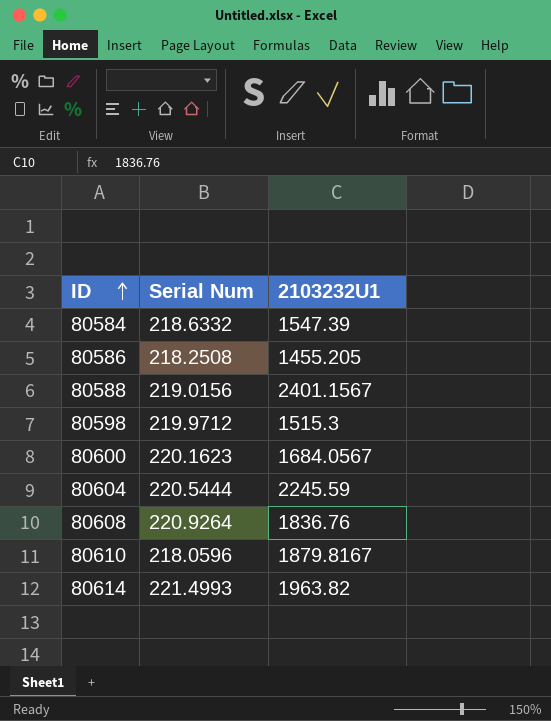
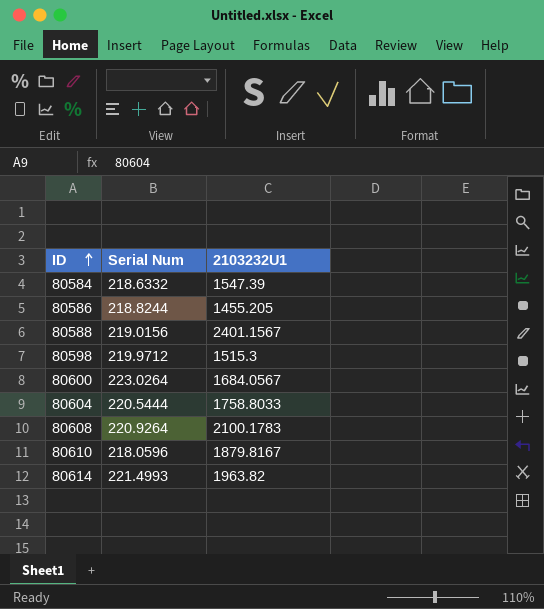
80586 | Serial Num: 218.2508 -> 218.8244
80600 | Serial Num: 220.1623 -> 223.0264
80604 | 2103232U1: 2245.59 -> 1758.8033
80608 | 2103232U1: 1836.76 -> 2100.1783

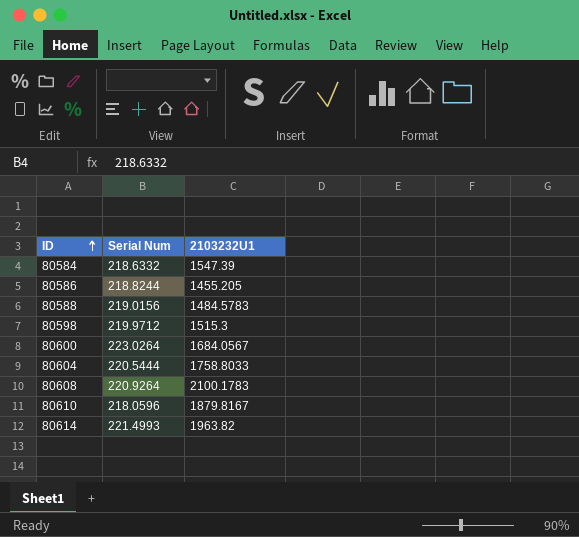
80588 | 2103232U1: 2401.1567 -> 1484.5783

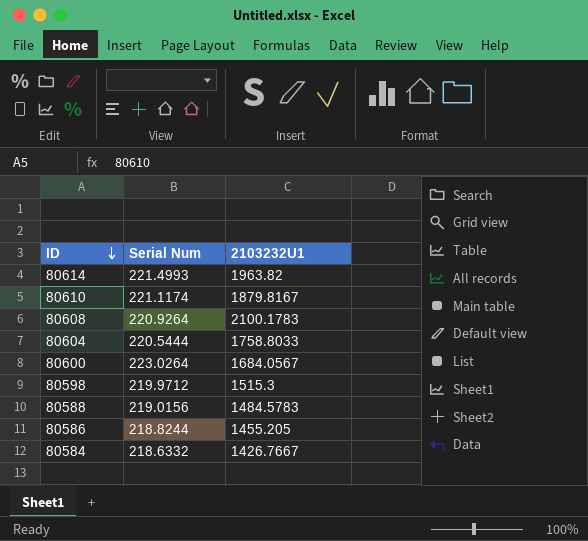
row order: ID ascending -> ID descending
80610 | Serial Num: 218.0596 -> 221.1174
80584 | 2103232U1: 1547.39 -> 1426.7667

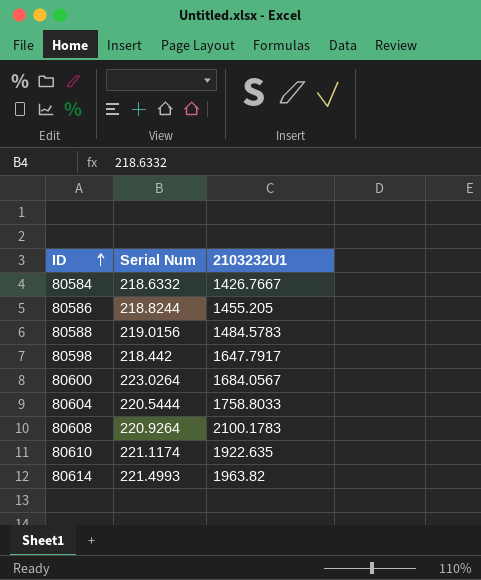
row order: ID descending -> ID ascending
80598 | Serial Num: 219.9712 -> 218.442
80598 | 2103232U1: 1515.3 -> 1647.7917
80610 | 2103232U1: 1879.8167 -> 1922.635

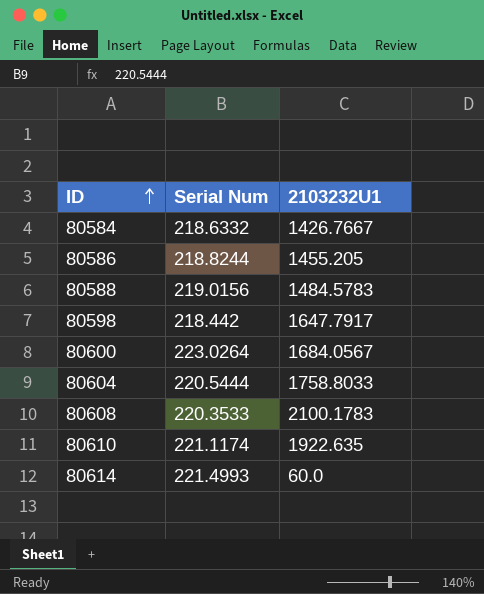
80608 | Serial Num: 220.9264 -> 220.3533
80614 | 2103232U1: 1963.82 -> 60.0

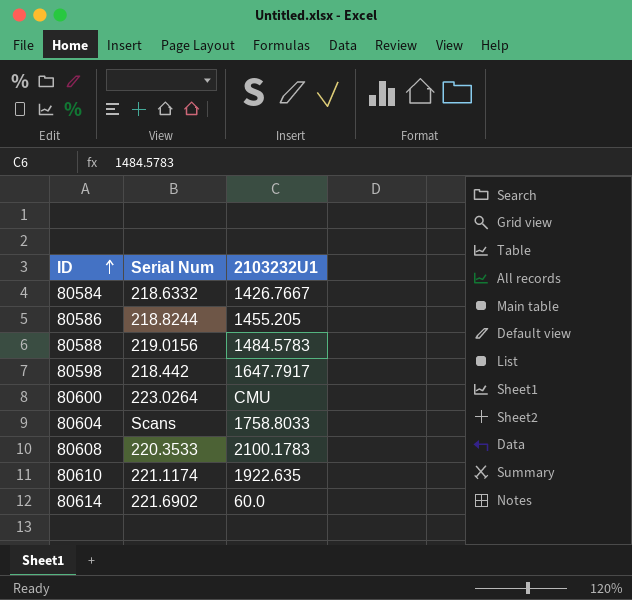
80600 | 2103232U1: 1684.0567 -> CMU
80604 | Serial Num: 220.5444 -> Scans
80614 | Serial Num: 221.4993 -> 221.6902

